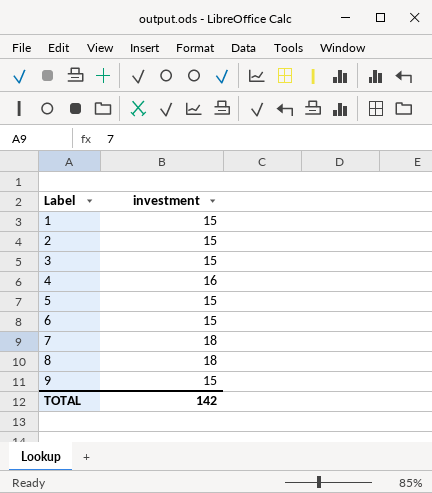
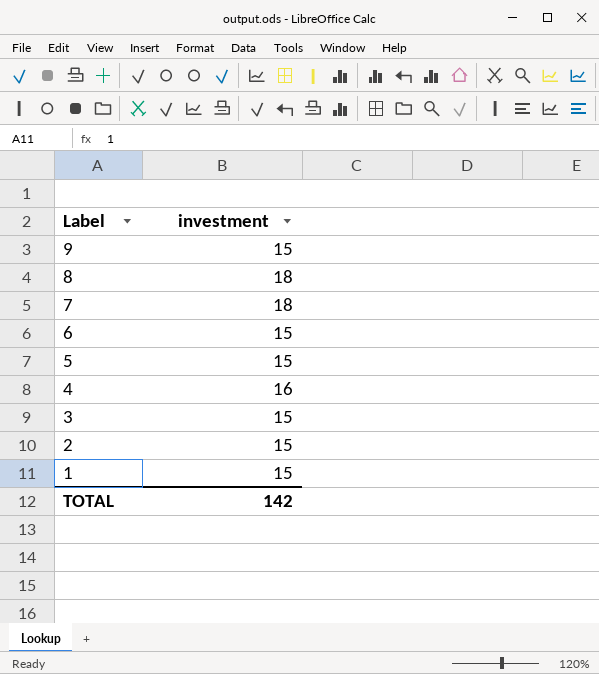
row order: Label ascending -> Label descending

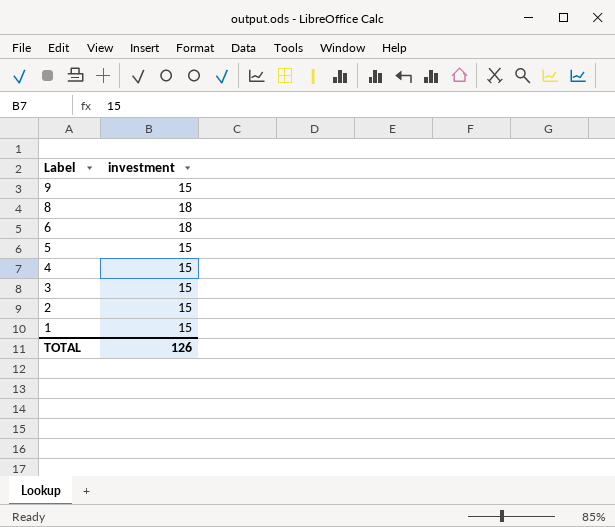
row 7: 18 -> none
6 | investment: 15 -> 18
4 | investment: 16 -> 15
TOTAL | investment: 142 -> 126

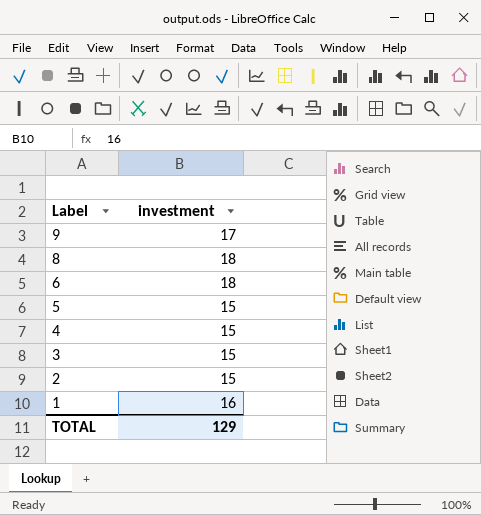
9 | investment: 15 -> 17
1 | investment: 15 -> 16
TOTAL | investment: 126 -> 129

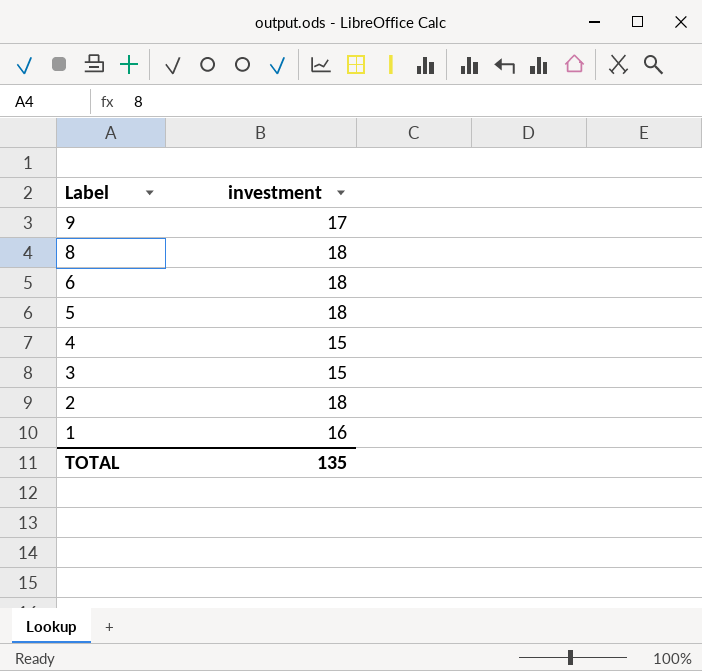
5 | investment: 15 -> 18
2 | investment: 15 -> 18
TOTAL | investment: 129 -> 135

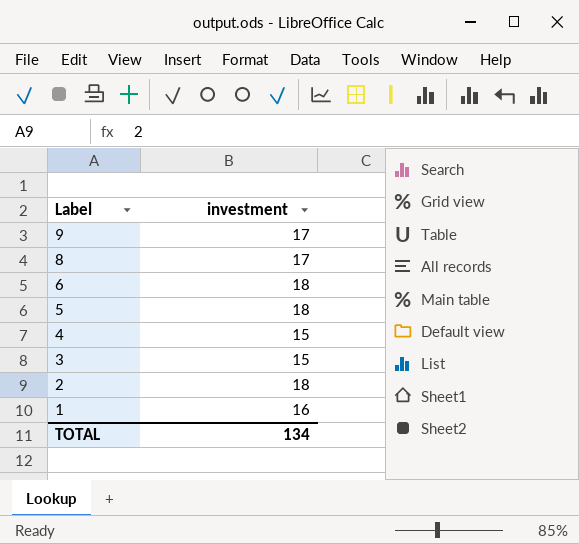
8 | investment: 18 -> 17
TOTAL | investment: 135 -> 134

